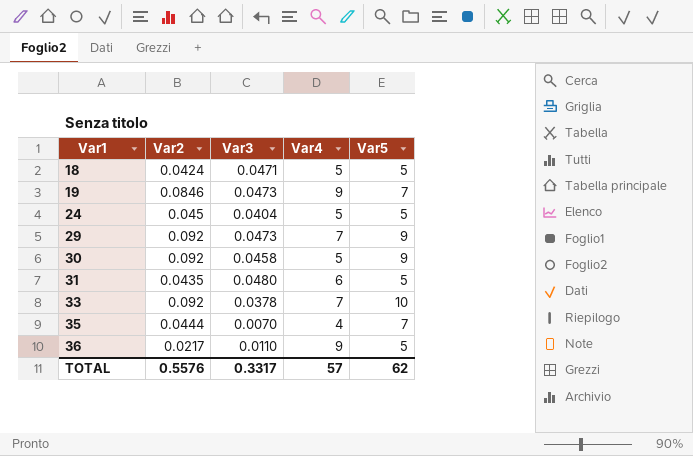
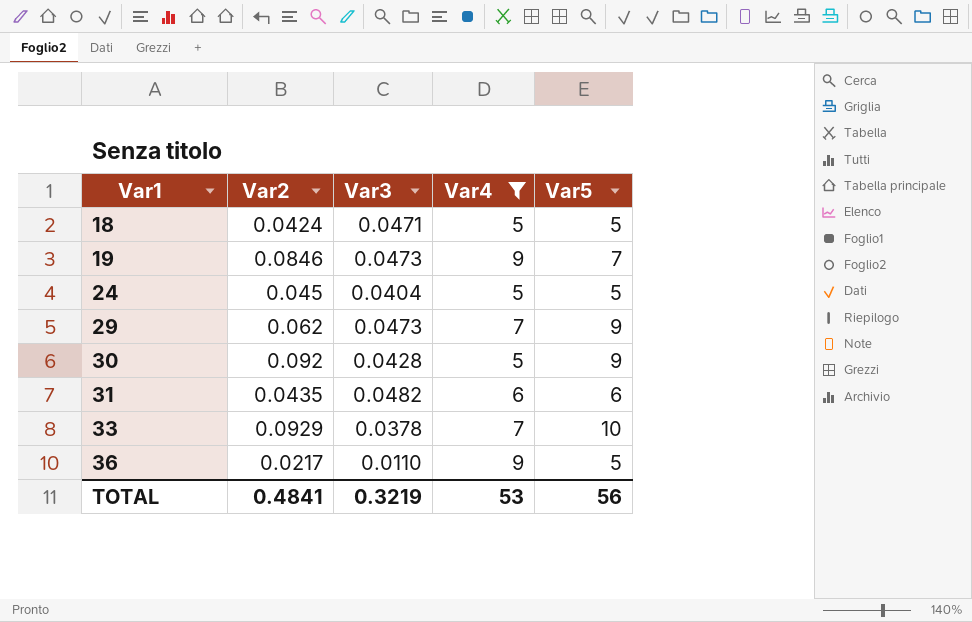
filter: none -> Var4 != 4
29 | Var2: 0.092 -> 0.062
30 | Var3: 0.0458 -> 0.0428
31 | Var3: 0.0480 -> 0.0482
31 | Var5: 5 -> 6
33 | Var2: 0.092 -> 0.0929
TOTAL | Var2: 0.5576 -> 0.4841
TOTAL | Var3: 0.3317 -> 0.3219
TOTAL | Var4: 57 -> 53
TOTAL | Var5: 62 -> 56

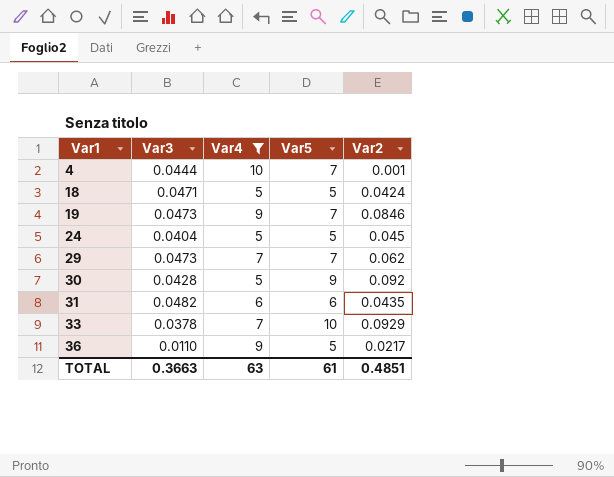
column Var2 | position: 2 -> 5
row 4: none -> 0.0444 | 10 | 7 | 0.001
29 | Var5: 9 -> 7
TOTAL | Var3: 0.3219 -> 0.3663
TOTAL | Var4: 53 -> 63
TOTAL | Var5: 56 -> 61
TOTAL | Var2: 0.4841 -> 0.4851

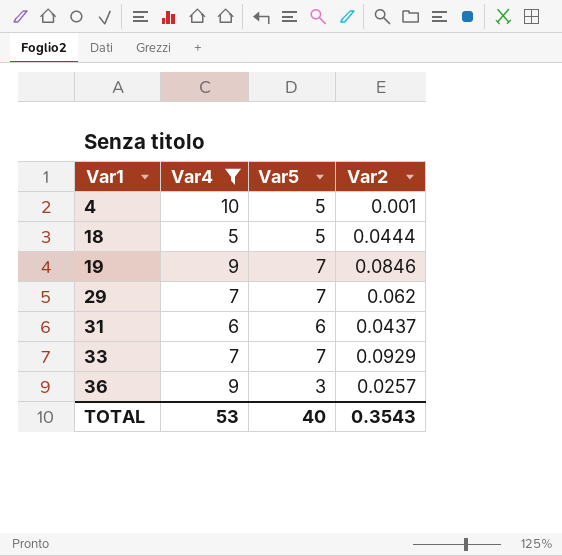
column Var3 | position: 2 -> none
row 24: 0.0404 | 5 | 5 | 0.045 -> none
row 30: 0.0428 | 5 | 9 | 0.092 -> none
4 | Var5: 7 -> 5
18 | Var2: 0.0424 -> 0.0444
31 | Var2: 0.0435 -> 0.0437
33 | Var5: 10 -> 7
36 | Var5: 5 -> 3
36 | Var2: 0.0217 -> 0.0257
TOTAL | Var4: 63 -> 53
TOTAL | Var5: 61 -> 40
TOTAL | Var2: 0.4851 -> 0.3543

